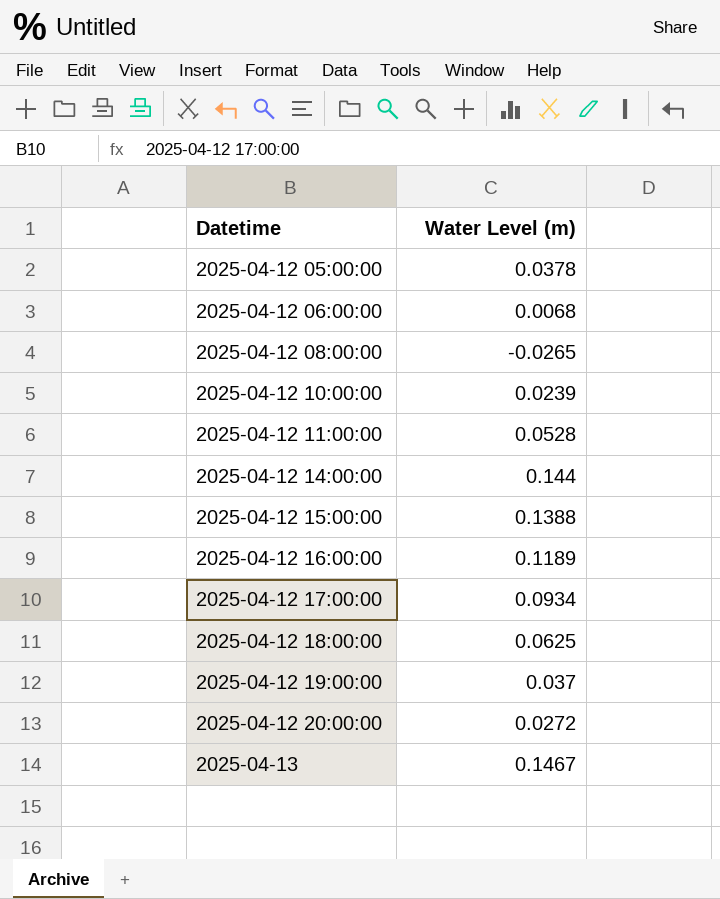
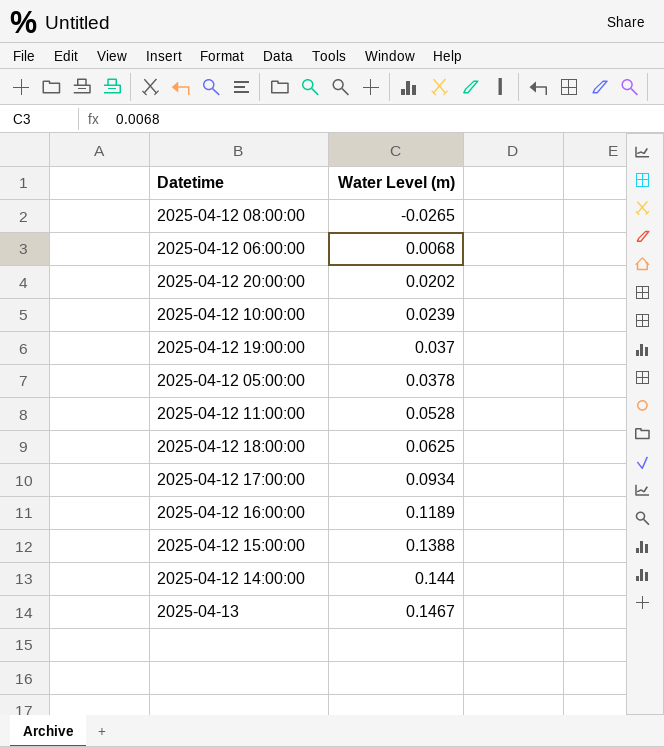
row order: Datetime ascending -> Water Level (m) ascending
2025-04-12 20:00:00 | Water Level (m): 0.0272 -> 0.0202

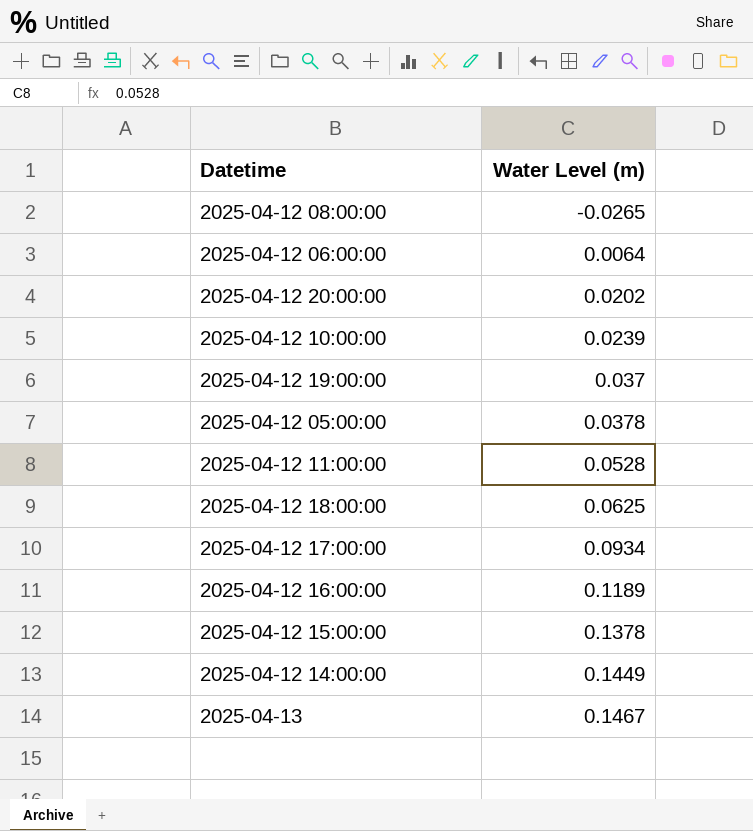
2025-04-12 06:00:00 | Water Level (m): 0.0068 -> 0.0064
2025-04-12 15:00:00 | Water Level (m): 0.1388 -> 0.1378
2025-04-12 14:00:00 | Water Level (m): 0.144 -> 0.1449

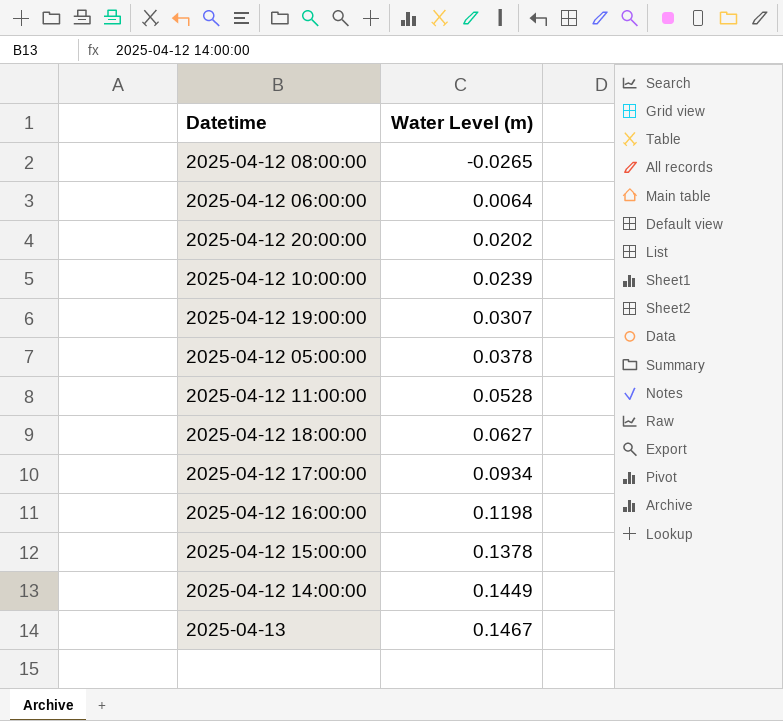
2025-04-12 19:00:00 | Water Level (m): 0.037 -> 0.0307
2025-04-12 18:00:00 | Water Level (m): 0.0625 -> 0.0627
2025-04-12 16:00:00 | Water Level (m): 0.1189 -> 0.1198

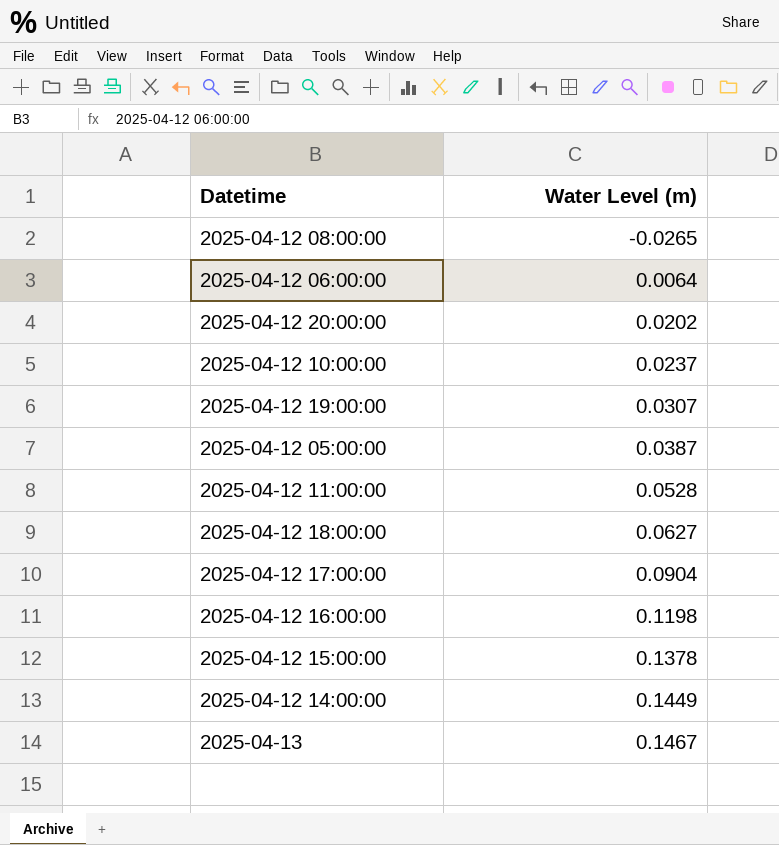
2025-04-12 10:00:00 | Water Level (m): 0.0239 -> 0.0237
2025-04-12 05:00:00 | Water Level (m): 0.0378 -> 0.0387
2025-04-12 17:00:00 | Water Level (m): 0.0934 -> 0.0904

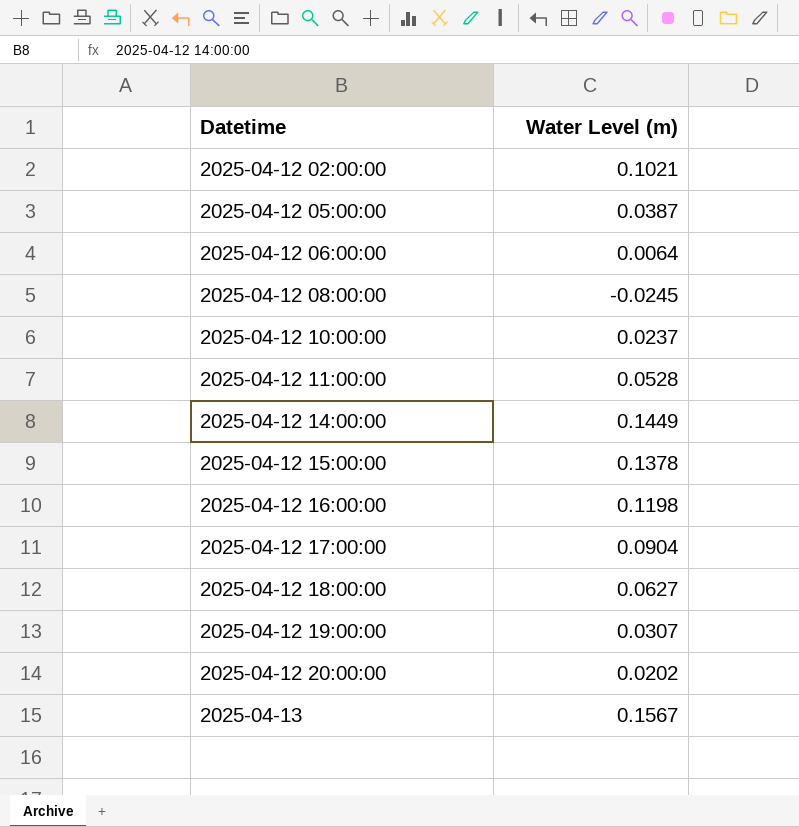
row order: Water Level (m) ascending -> Datetime ascending
row 2025-04-12 02:00:00: none -> 0.1021
2025-04-12 08:00:00 | Water Level (m): -0.0265 -> -0.0245
2025-04-13 | Water Level (m): 0.1467 -> 0.1567

